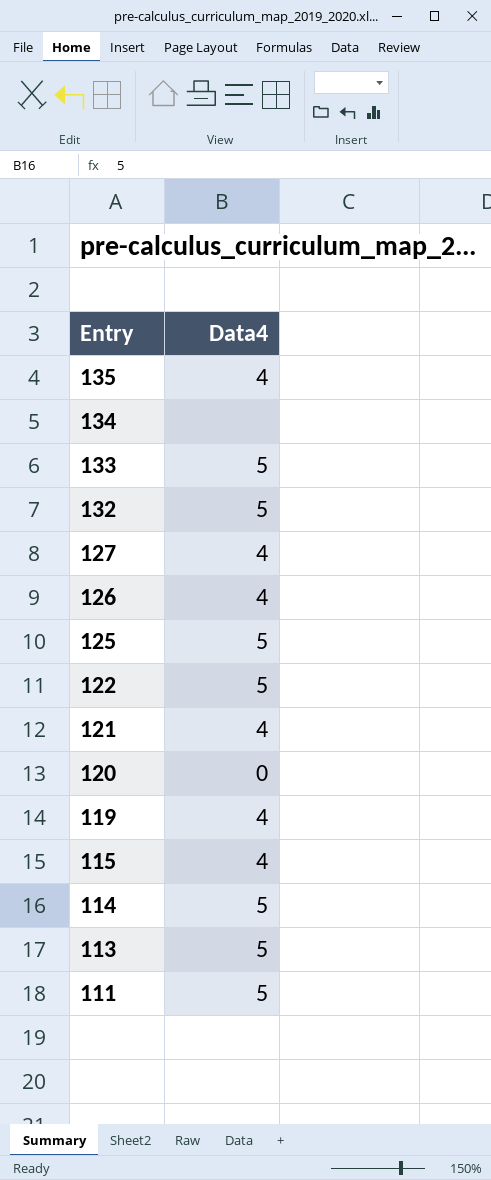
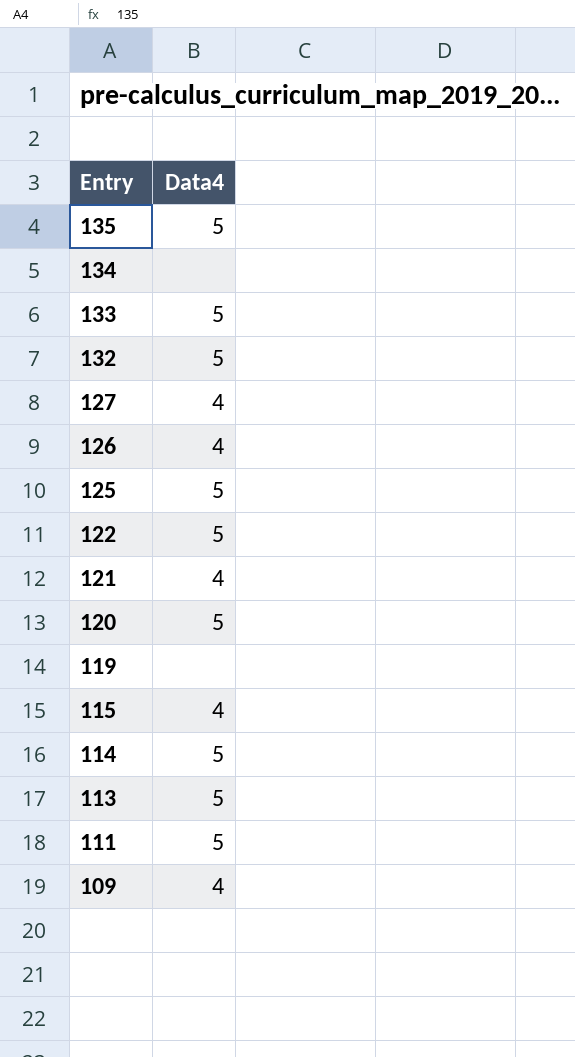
135 | Data4: 4 -> 5
120 | Data4: 0 -> 5
119 | Data4: 4 -> none
row 109: none -> 4

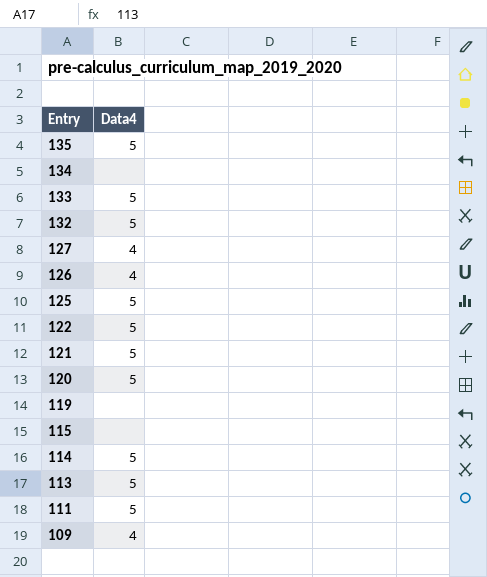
121 | Data4: 4 -> 5
115 | Data4: 4 -> none

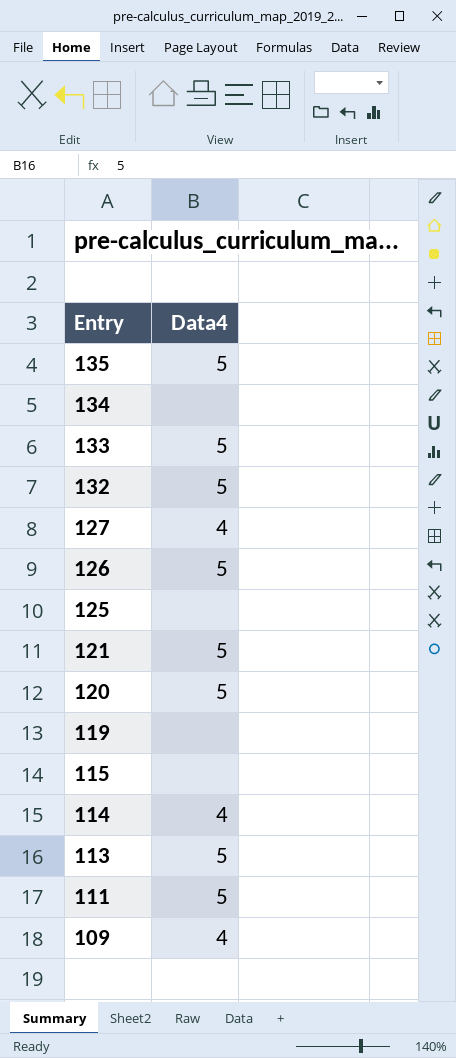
row 122: 5 -> none
126 | Data4: 4 -> 5
125 | Data4: 5 -> none
114 | Data4: 5 -> 4

